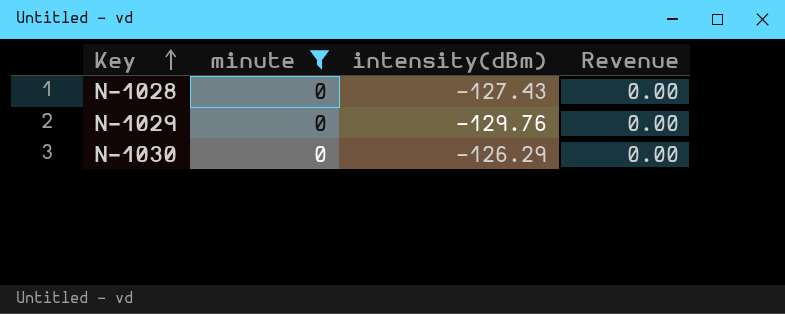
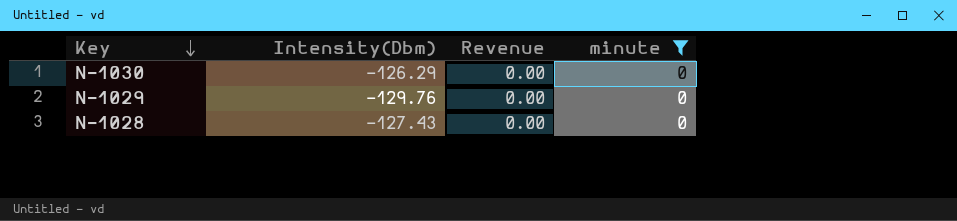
row order: Key ascending -> Key descending
column name: intensity(dBm) -> Intensity(Dbm)
column minute | position: 2 -> 4

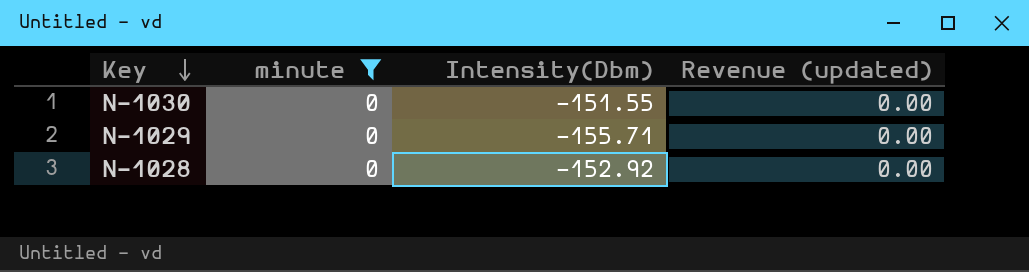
column minute | position: 4 -> 2
column name: Revenue -> Revenue (updated)
N-1030 | Intensity(Dbm): -126.29 -> -151.55
N-1029 | Intensity(Dbm): -129.76 -> -155.71
N-1028 | Intensity(Dbm): -127.43 -> -152.92

